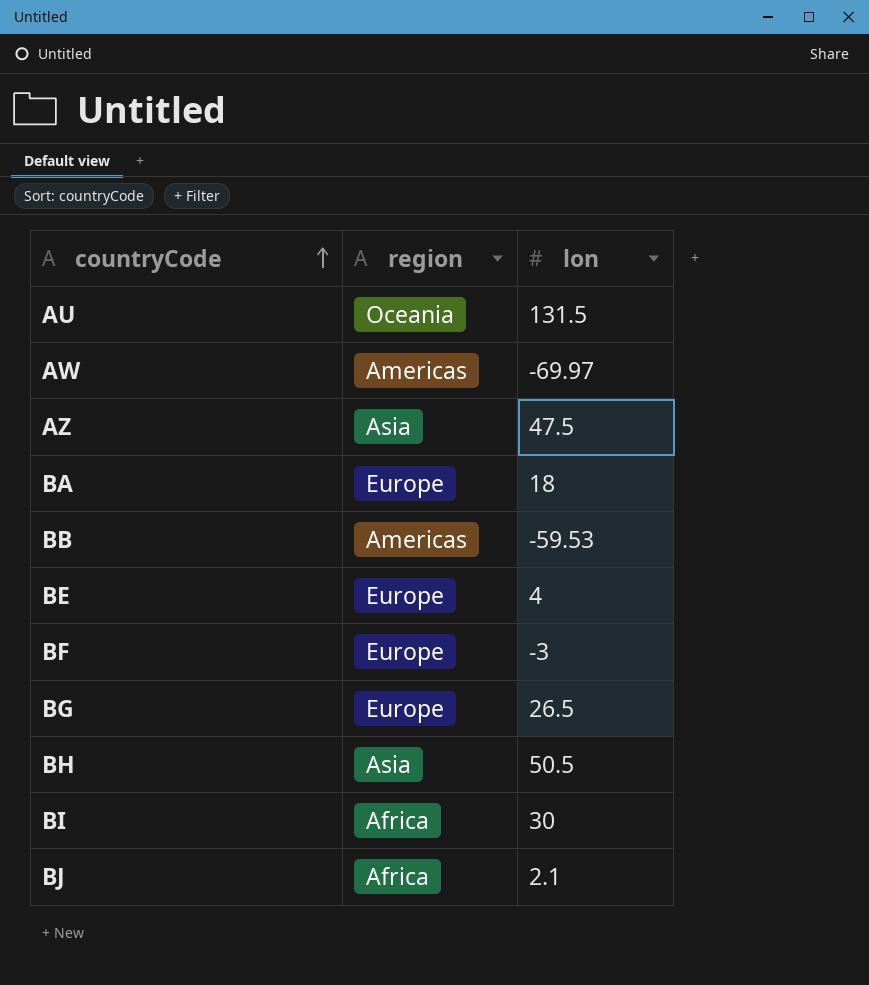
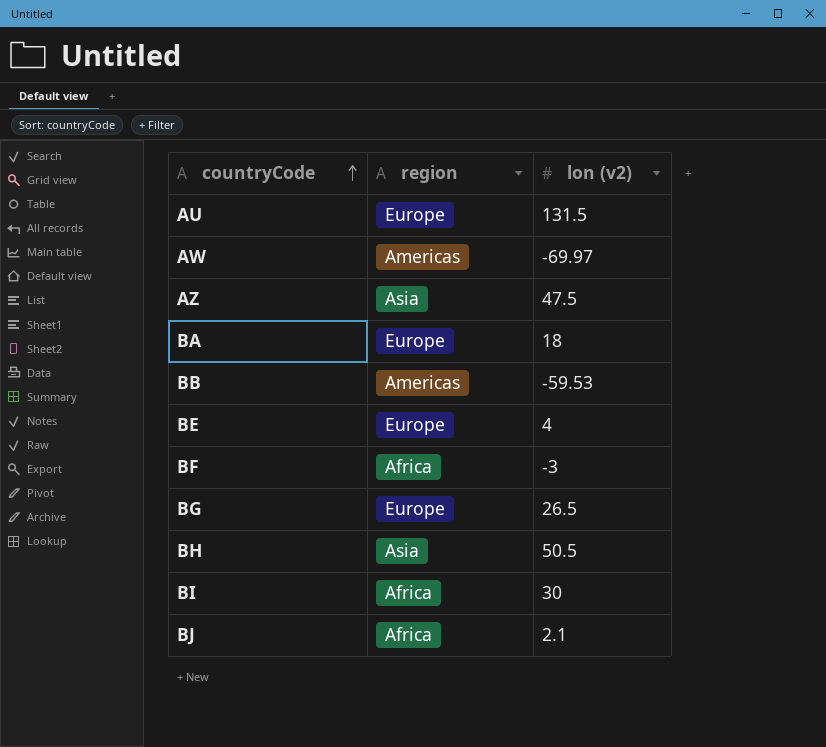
column name: lon -> lon (v2)
AU | region: Oceania -> Europe
BF | region: Europe -> Africa

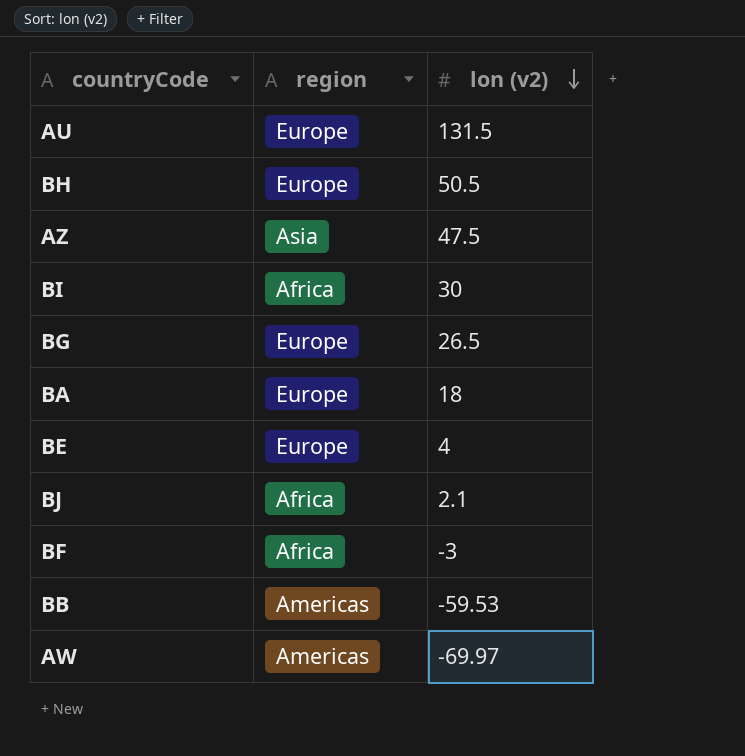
row order: countryCode ascending -> lon (v2) descending
BH | region: Asia -> Europe

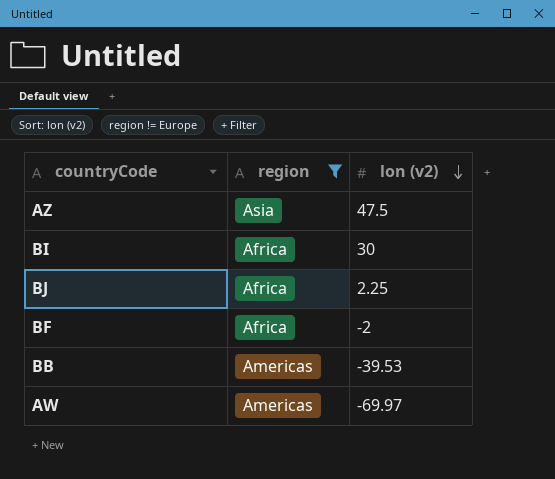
filter: none -> region != Europe
BJ | lon (v2): 2.1 -> 2.25
BF | lon (v2): -3 -> -2
BB | lon (v2): -59.53 -> -39.53

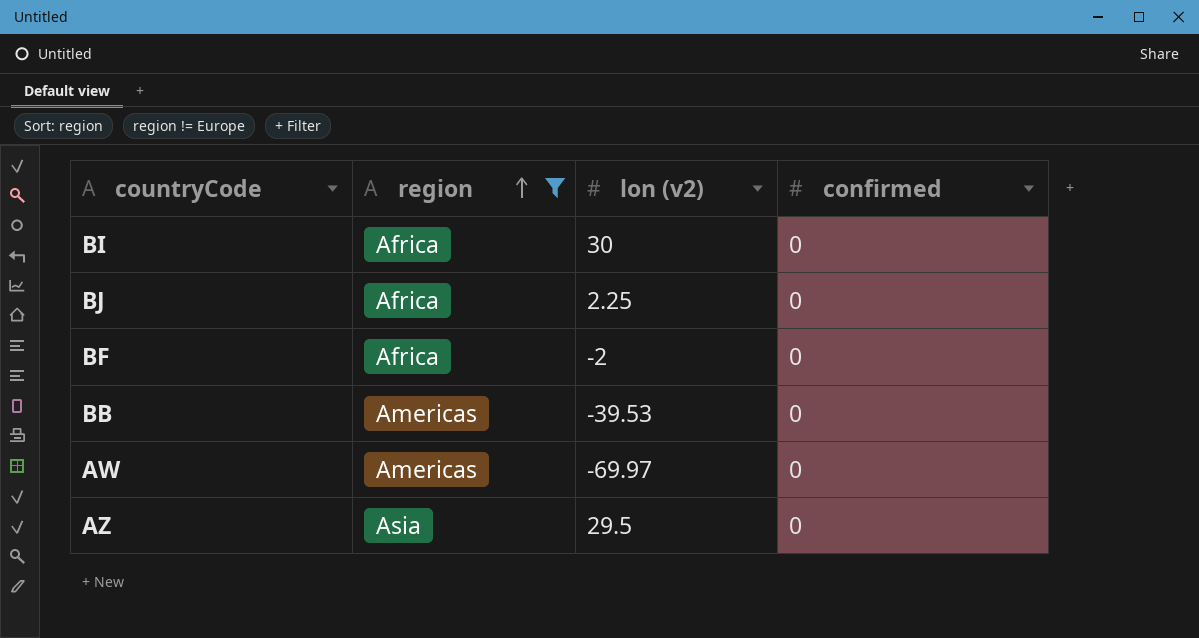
row order: lon (v2) descending -> region ascending
column confirmed | position: none -> 4
AZ | lon (v2): 47.5 -> 29.5

